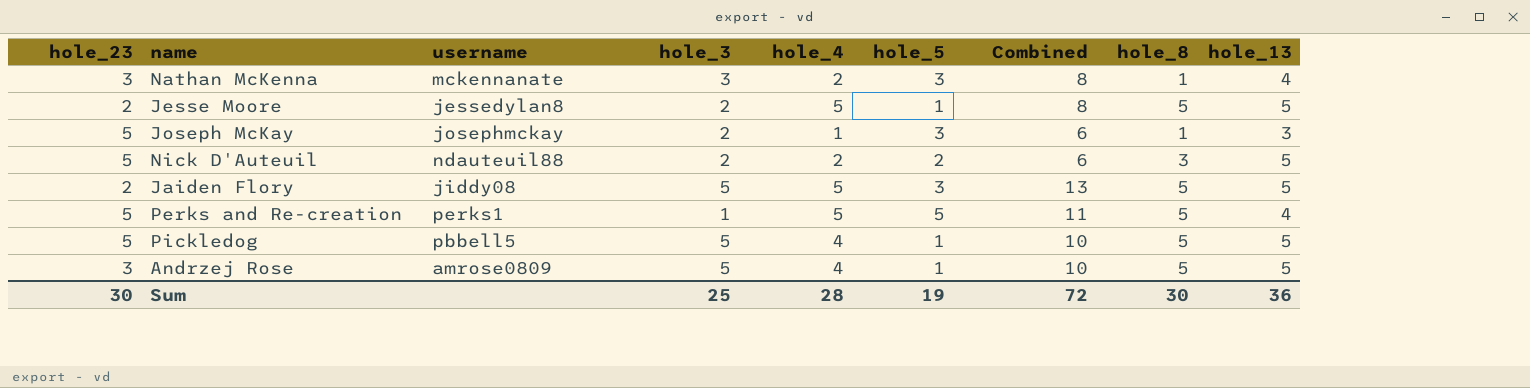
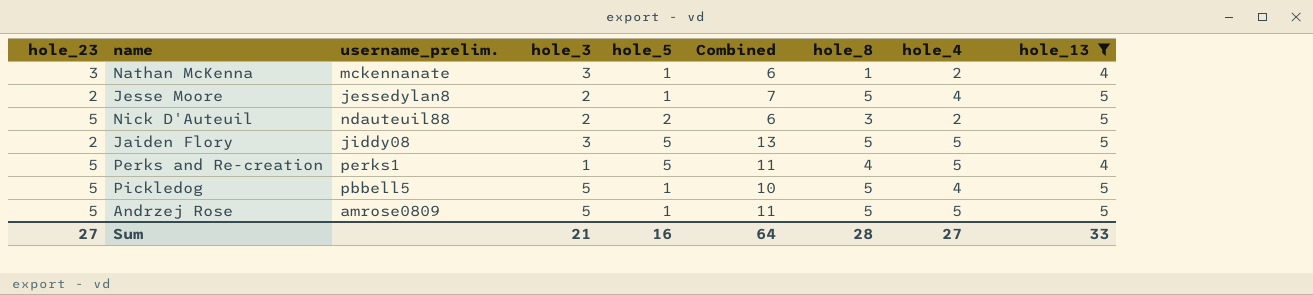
filter: none -> hole_13 != 3
column name: username -> username_prelim.
column hole_4 | position: 5 -> 8
Nathan McKenna | hole_5: 3 -> 1
Nathan McKenna | Combined: 8 -> 6
Jesse Moore | Combined: 8 -> 7
Jesse Moore | hole_4: 5 -> 4
Jaiden Flory | hole_3: 5 -> 3
Jaiden Flory | hole_5: 3 -> 5
Perks and Re-creation | hole_8: 5 -> 4
Andrzej Rose | hole_23: 3 -> 5
Andrzej Rose | Combined: 10 -> 11
Andrzej Rose | hole_4: 4 -> 5
Sum | hole_23: 30 -> 27
Sum | hole_3: 25 -> 21
Sum | hole_5: 19 -> 16
Sum | Combined: 72 -> 64
Sum | hole_8: 30 -> 28
Sum | hole_4: 28 -> 27
Sum | hole_13: 36 -> 33

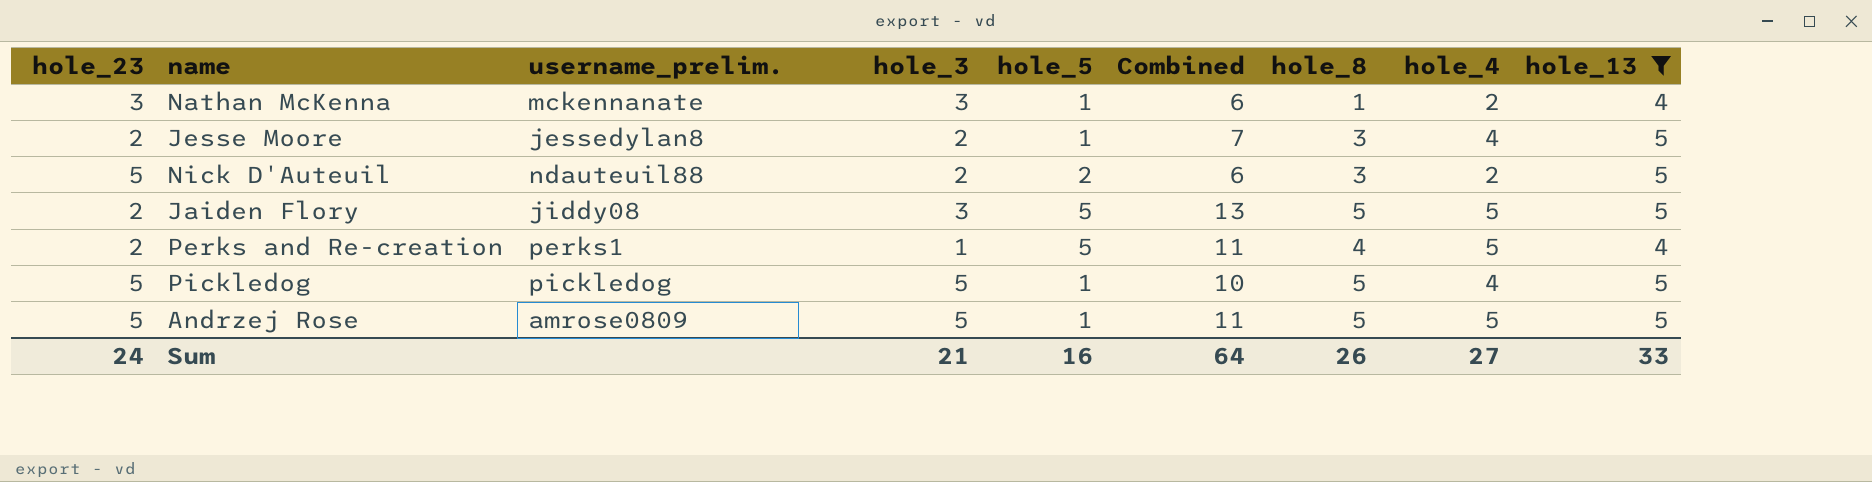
Jesse Moore | hole_8: 5 -> 3
Perks and Re-creation | hole_23: 5 -> 2
Pickledog | username_prelim.: pbbell5 -> pickledog
Sum | hole_23: 27 -> 24
Sum | hole_8: 28 -> 26

